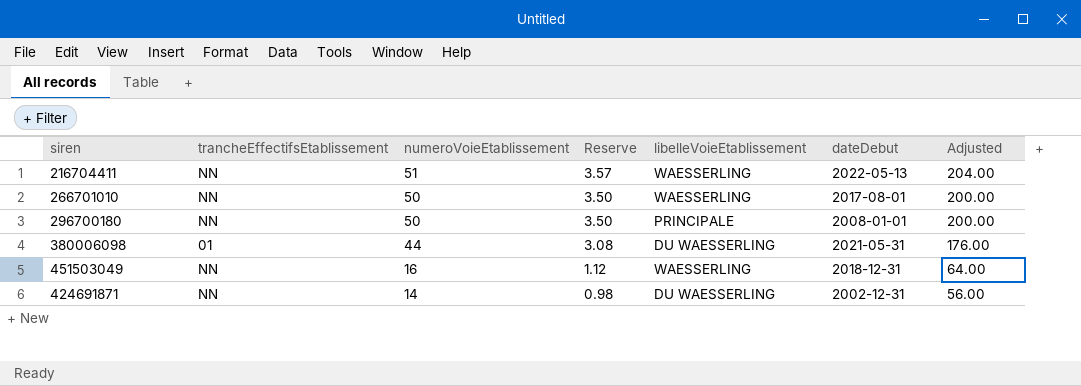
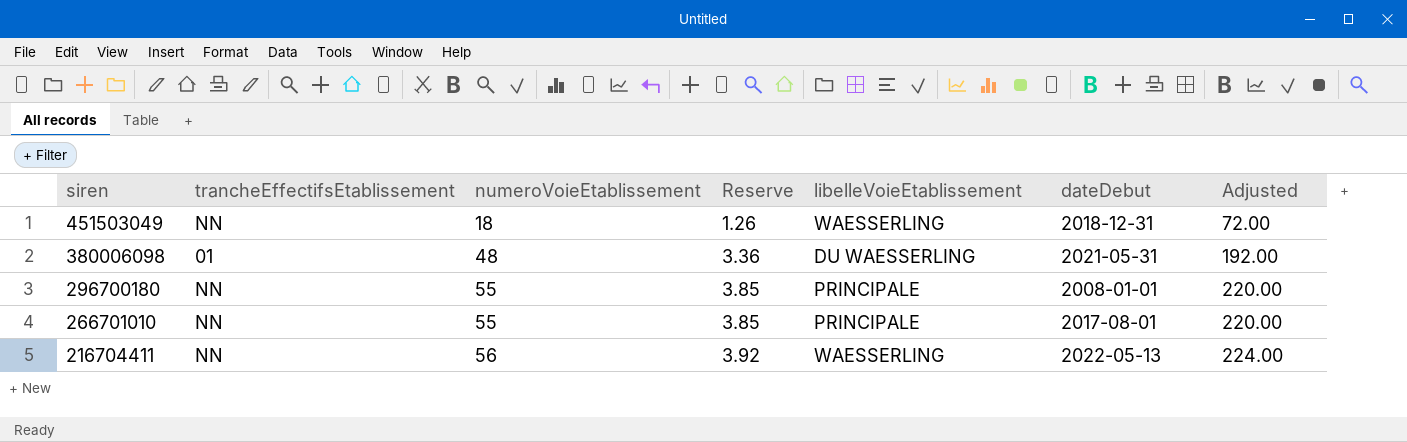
row order: numeroVoieEtablissement descending -> siren descending
row 424691871: NN | 14 | 0.98 | DU WAESSERLING | 2002-12-31 | 56.00 -> none
451503049 | numeroVoieEtablissement: 16 -> 18
451503049 | Reserve: 1.12 -> 1.26
451503049 | Adjusted: 64.00 -> 72.00
380006098 | numeroVoieEtablissement: 44 -> 48
380006098 | Reserve: 3.08 -> 3.36
380006098 | Adjusted: 176.00 -> 192.00
296700180 | numeroVoieEtablissement: 50 -> 55
296700180 | Reserve: 3.50 -> 3.85
296700180 | Adjusted: 200.00 -> 220.00
266701010 | numeroVoieEtablissement: 50 -> 55
266701010 | Reserve: 3.50 -> 3.85
266701010 | libelleVoieEtablissement: WAESSERLING -> PRINCIPALE
266701010 | Adjusted: 200.00 -> 220.00
216704411 | numeroVoieEtablissement: 51 -> 56
216704411 | Reserve: 3.57 -> 3.92
216704411 | Adjusted: 204.00 -> 224.00

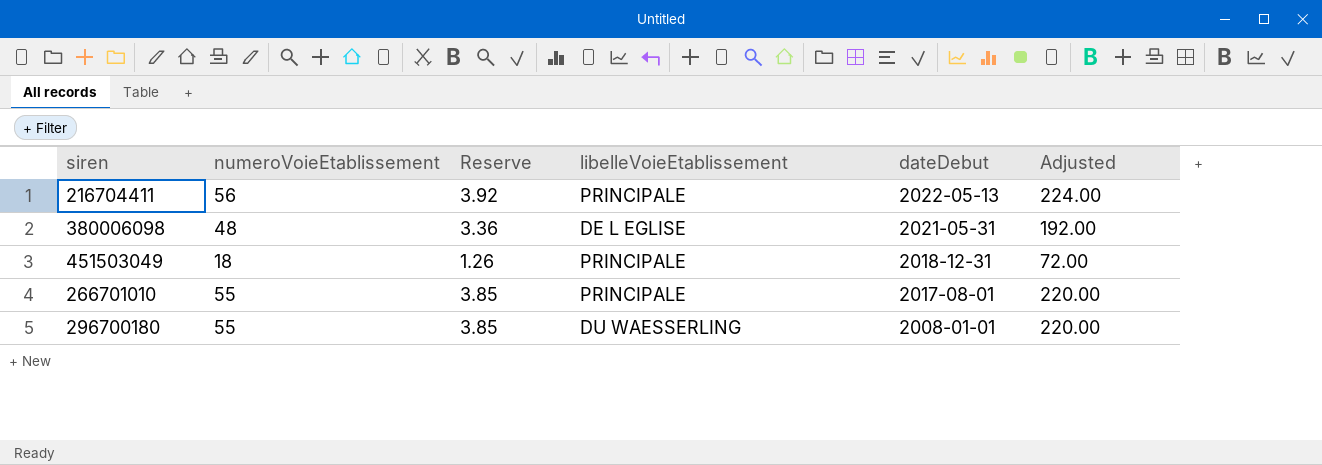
row order: siren descending -> dateDebut descending
column trancheEffectifsEtablissement | position: 2 -> none
216704411 | libelleVoieEtablissement: WAESSERLING -> PRINCIPALE
380006098 | libelleVoieEtablissement: DU WAESSERLING -> DE L EGLISE
451503049 | libelleVoieEtablissement: WAESSERLING -> PRINCIPALE
296700180 | libelleVoieEtablissement: PRINCIPALE -> DU WAESSERLING

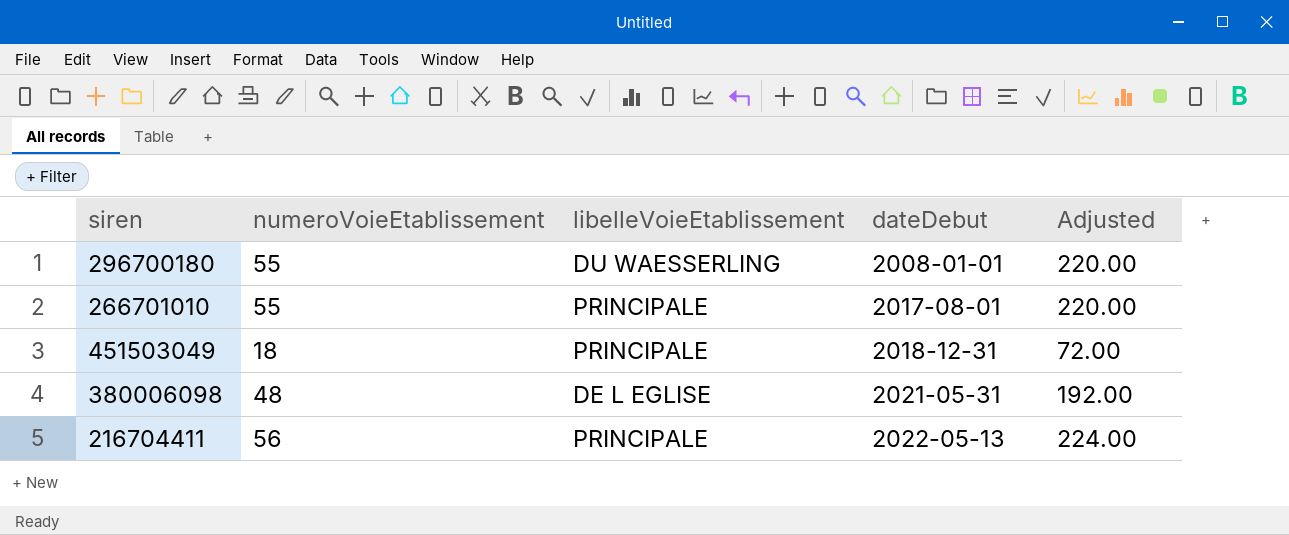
row order: dateDebut descending -> dateDebut ascending
column Reserve | formula: [numeroVoieEtablissement] * 0.07 -> none

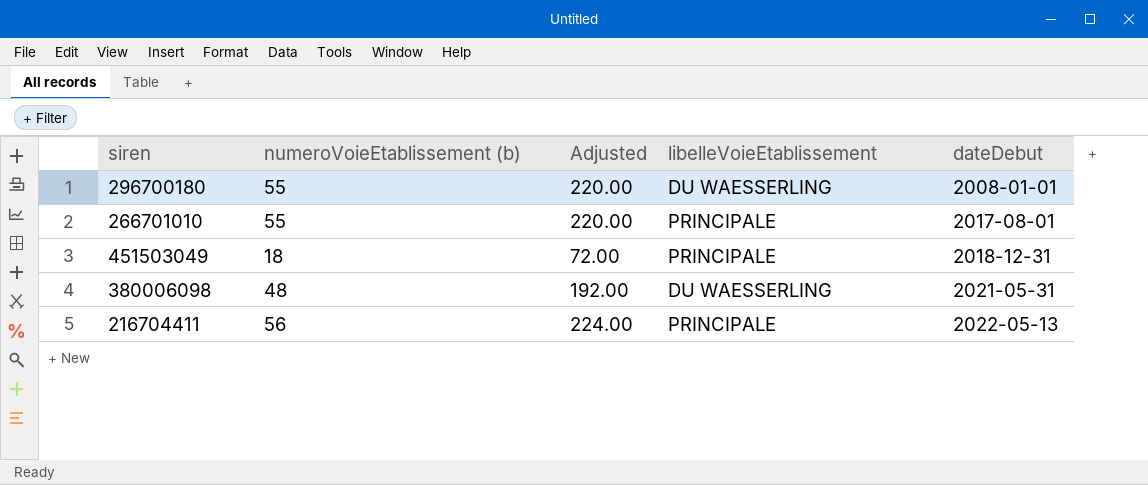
column name: numeroVoieEtablissement -> numeroVoieEtablissement (b)
column Adjusted | position: 5 -> 3
380006098 | libelleVoieEtablissement: DE L EGLISE -> DU WAESSERLING

